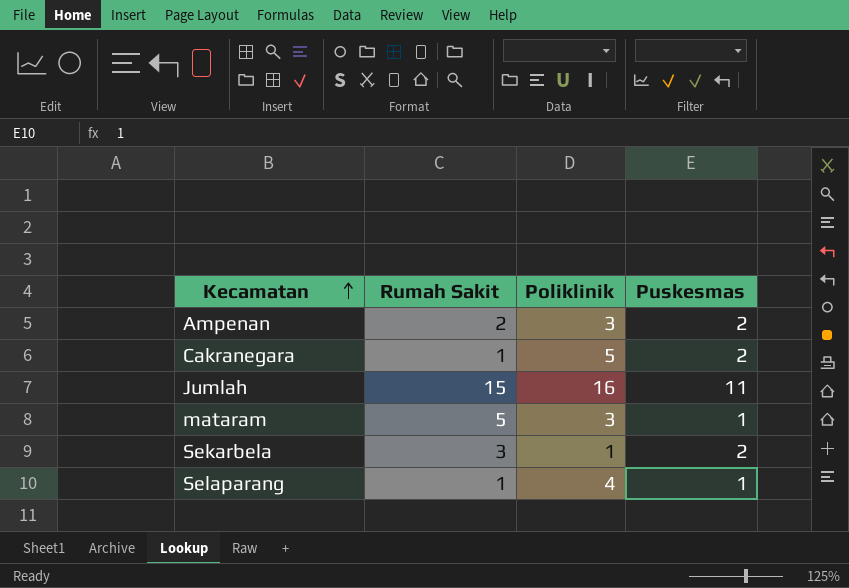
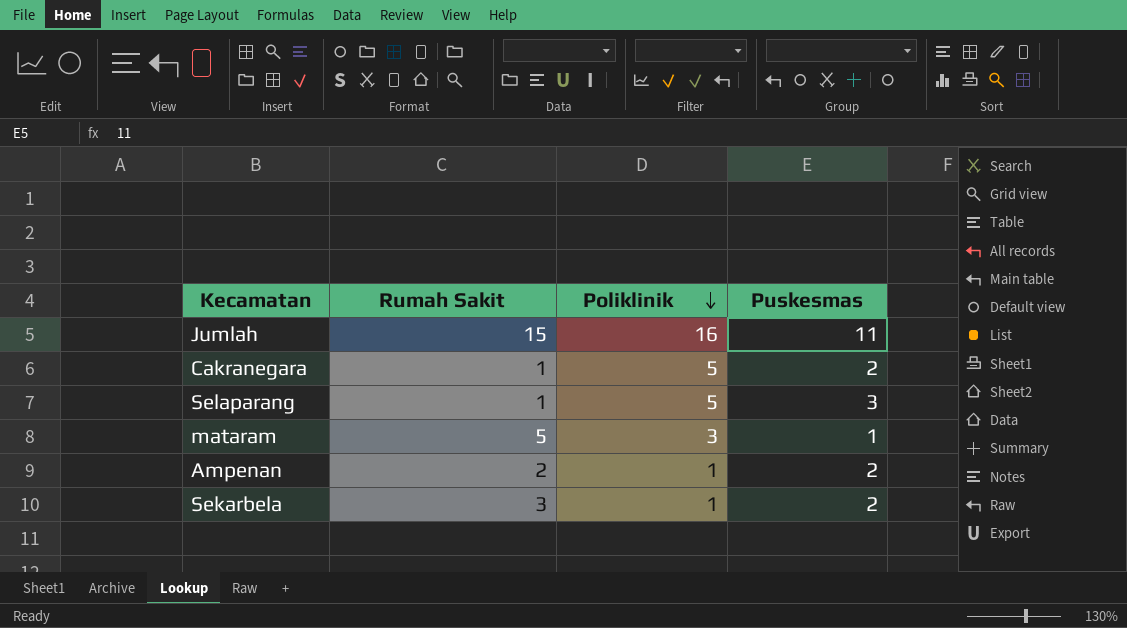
row order: Kecamatan ascending -> Poliklinik descending
Selaparang | Poliklinik: 4 -> 5
Selaparang | Puskesmas: 1 -> 3
Ampenan | Poliklinik: 3 -> 1

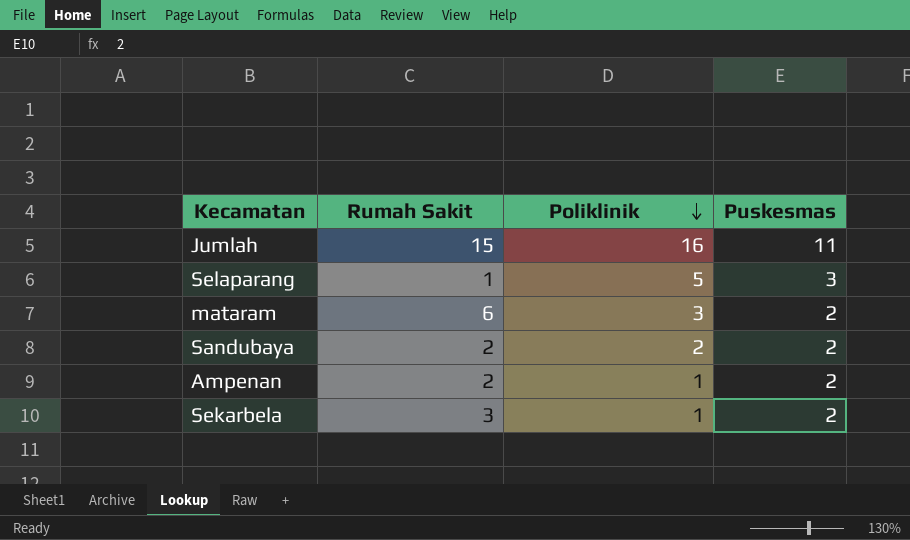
row Cakranegara: 1 | 5 | 2 -> none
mataram | Rumah Sakit: 5 -> 6
mataram | Puskesmas: 1 -> 2
row Sandubaya: none -> 2 | 2 | 2

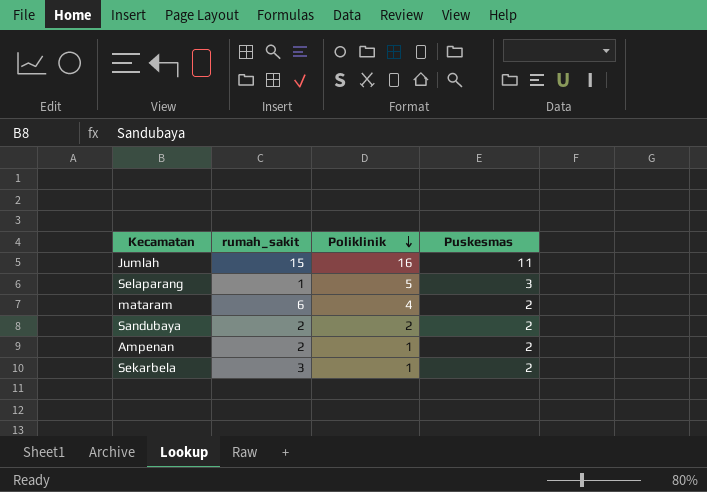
column name: Rumah Sakit -> rumah_sakit
mataram | Poliklinik: 3 -> 4

